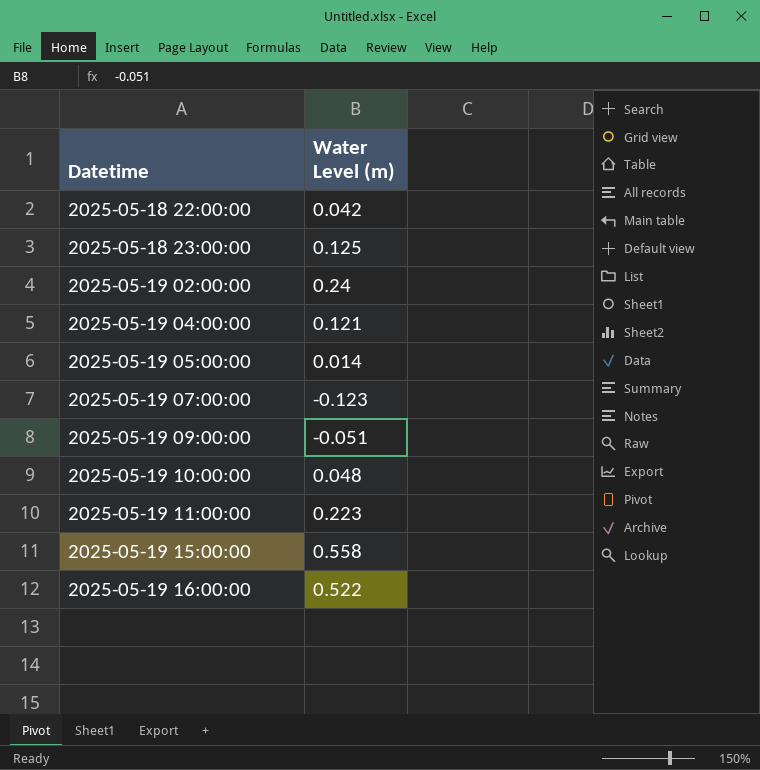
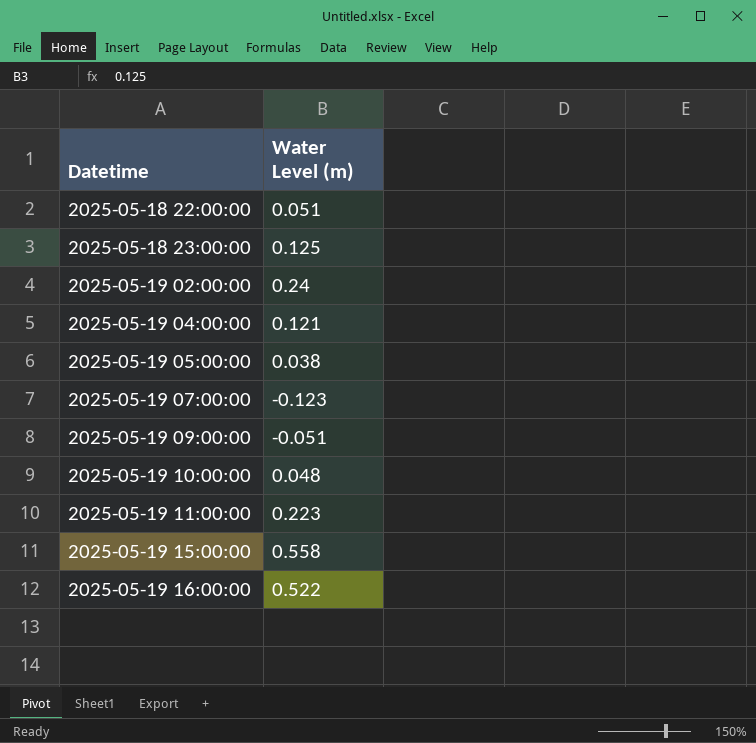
2025-05-18 22:00:00 | Water Level (m): 0.042 -> 0.051
2025-05-19 05:00:00 | Water Level (m): 0.014 -> 0.038

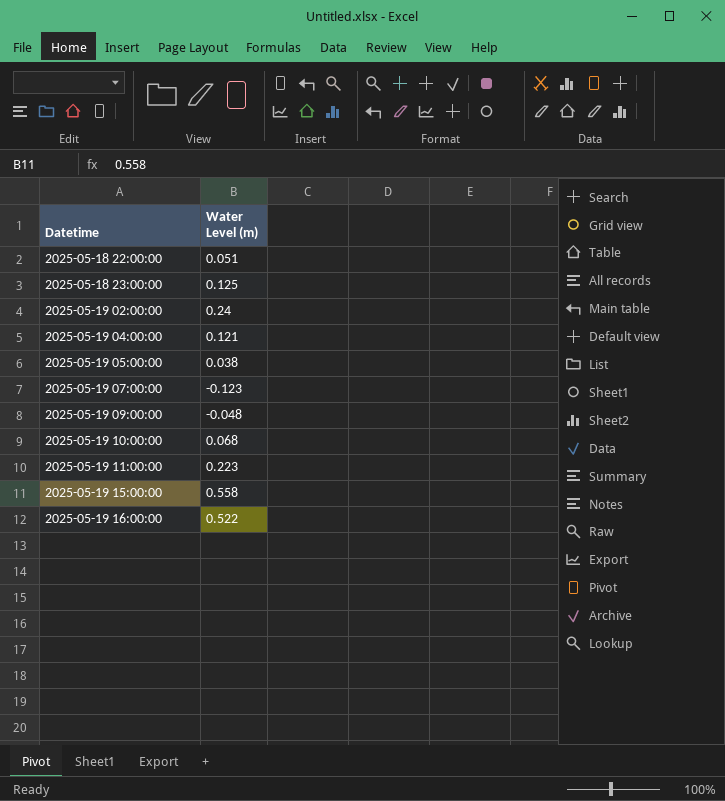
2025-05-19 09:00:00 | Water Level (m): -0.051 -> -0.048
2025-05-19 10:00:00 | Water Level (m): 0.048 -> 0.068

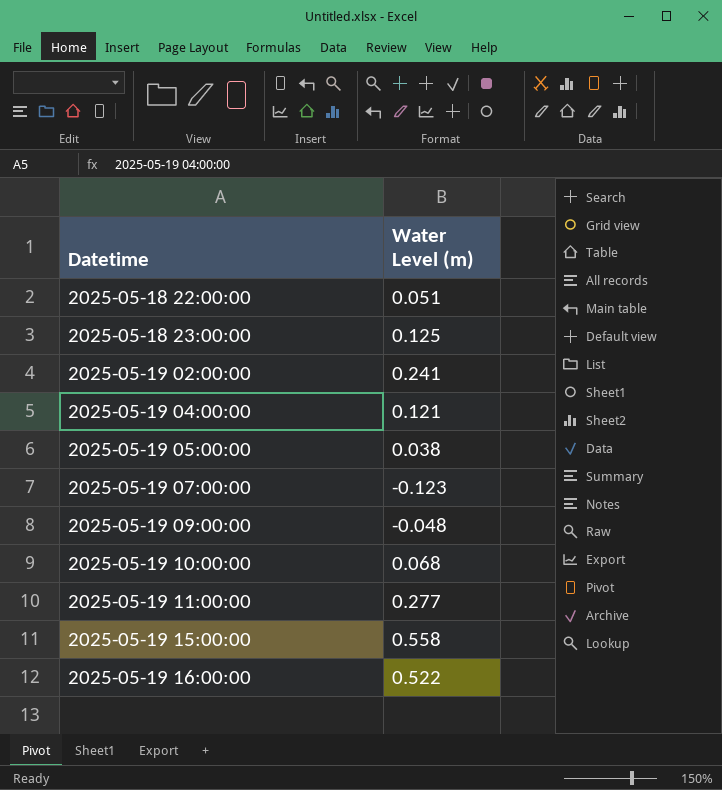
2025-05-19 02:00:00 | Water Level (m): 0.24 -> 0.241
2025-05-19 11:00:00 | Water Level (m): 0.223 -> 0.277

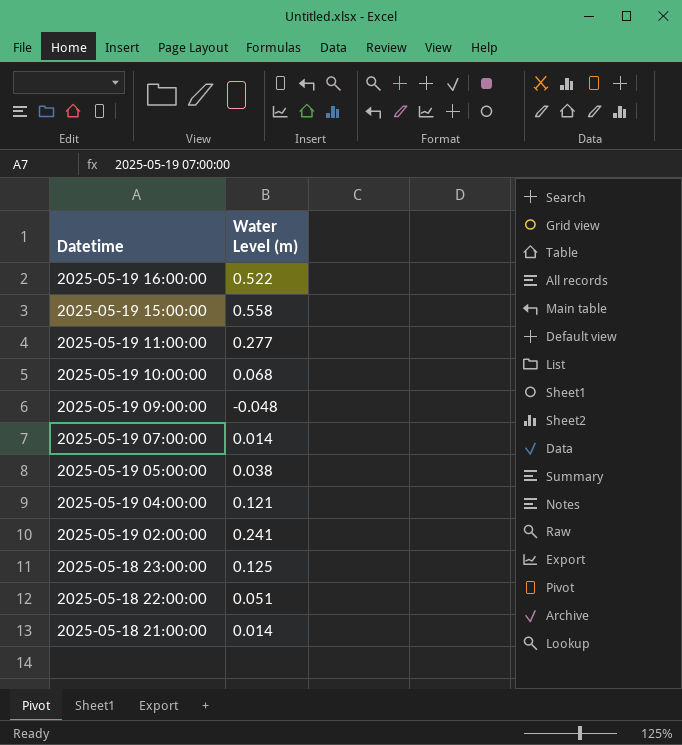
row order: Datetime ascending -> Datetime descending
2025-05-19 07:00:00 | Water Level (m): -0.123 -> 0.014
row 2025-05-18 21:00:00: none -> 0.014

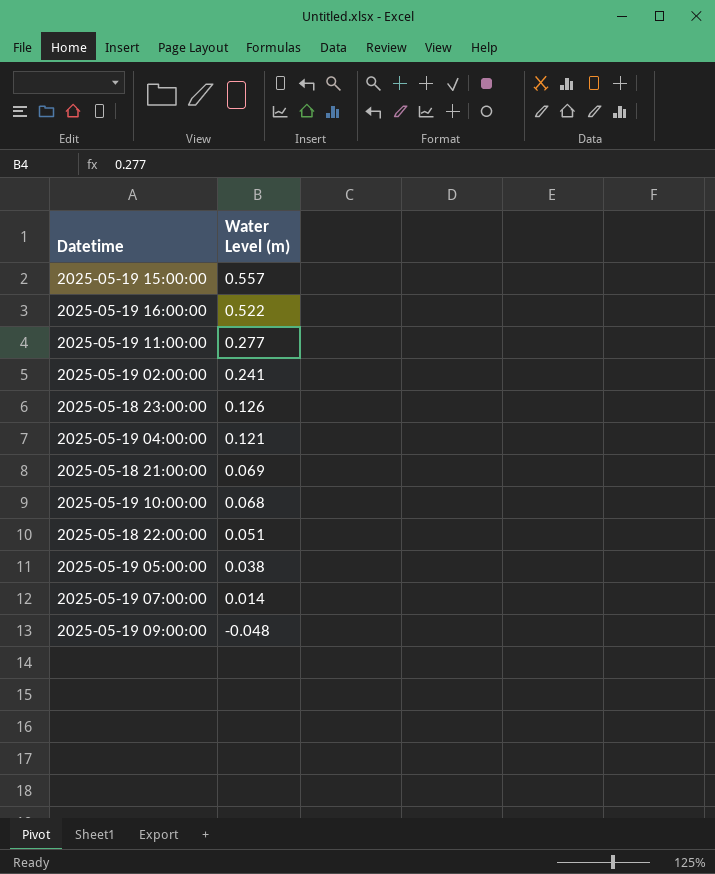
row order: Datetime descending -> Water Level (m) descending
2025-05-19 15:00:00 | Water Level (m): 0.558 -> 0.557
2025-05-18 23:00:00 | Water Level (m): 0.125 -> 0.126
2025-05-18 21:00:00 | Water Level (m): 0.014 -> 0.069

